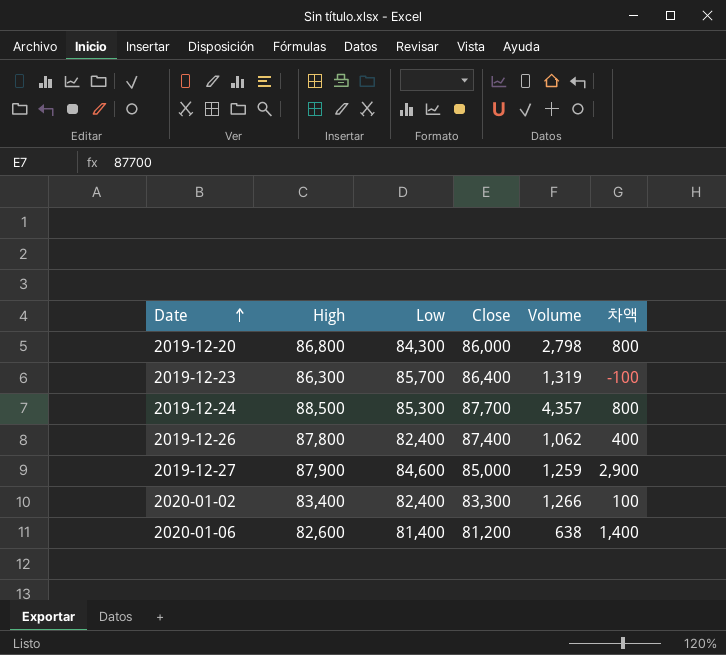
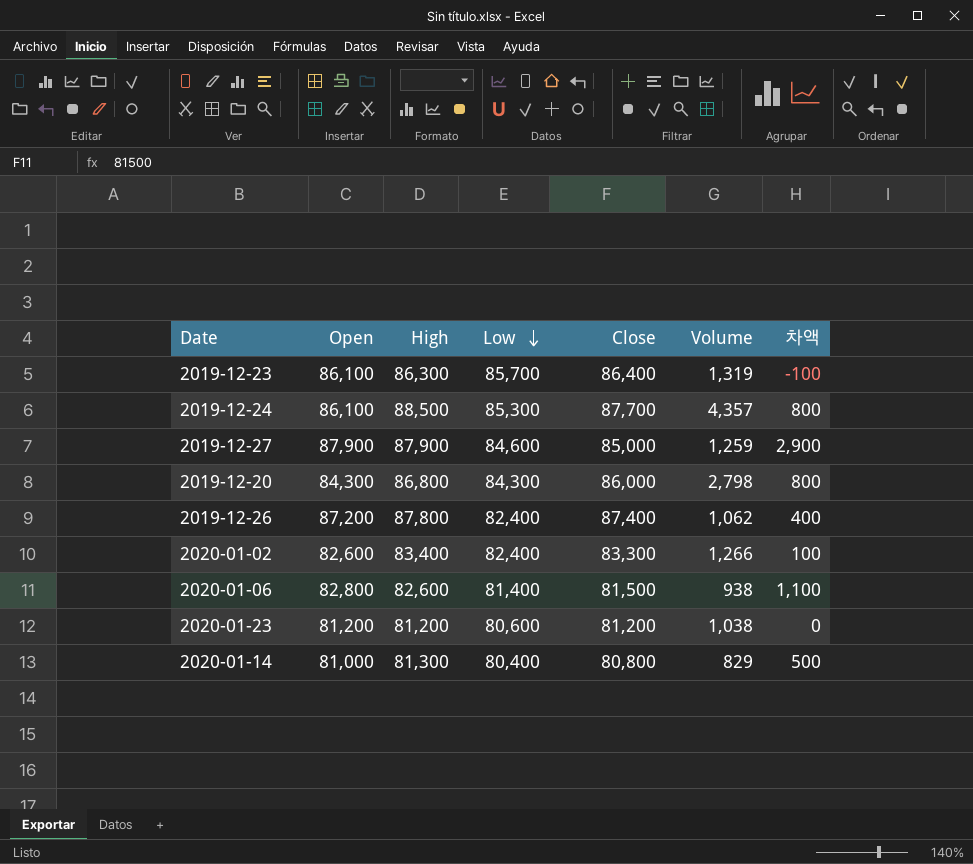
row order: Date ascending -> Low descending
column Open | position: none -> 2
2020-01-06 | Close: 81,200 -> 81,500
2020-01-06 | Volume: 638 -> 938
2020-01-06 | 차액: 1,400 -> 1,100
row 2020-01-23: none -> 81,200 | 81,200 | 80,600 | 81,200 | 1,038 | 0
row 2020-01-14: none -> 81,000 | 81,300 | 80,400 | 80,800 | 829 | 500

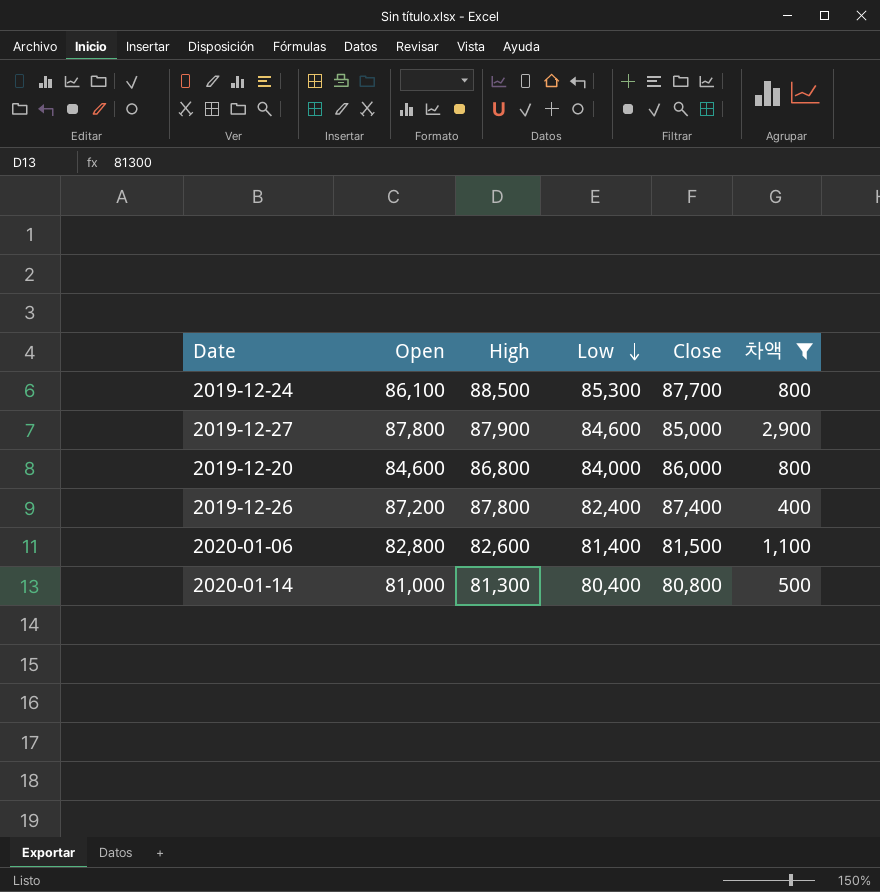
filter: none -> 차액 >= 400
column Volume | position: 6 -> none
2019-12-27 | Open: 87,900 -> 87,800
2019-12-20 | Open: 84,300 -> 84,600
2019-12-20 | Low: 84,300 -> 84,000

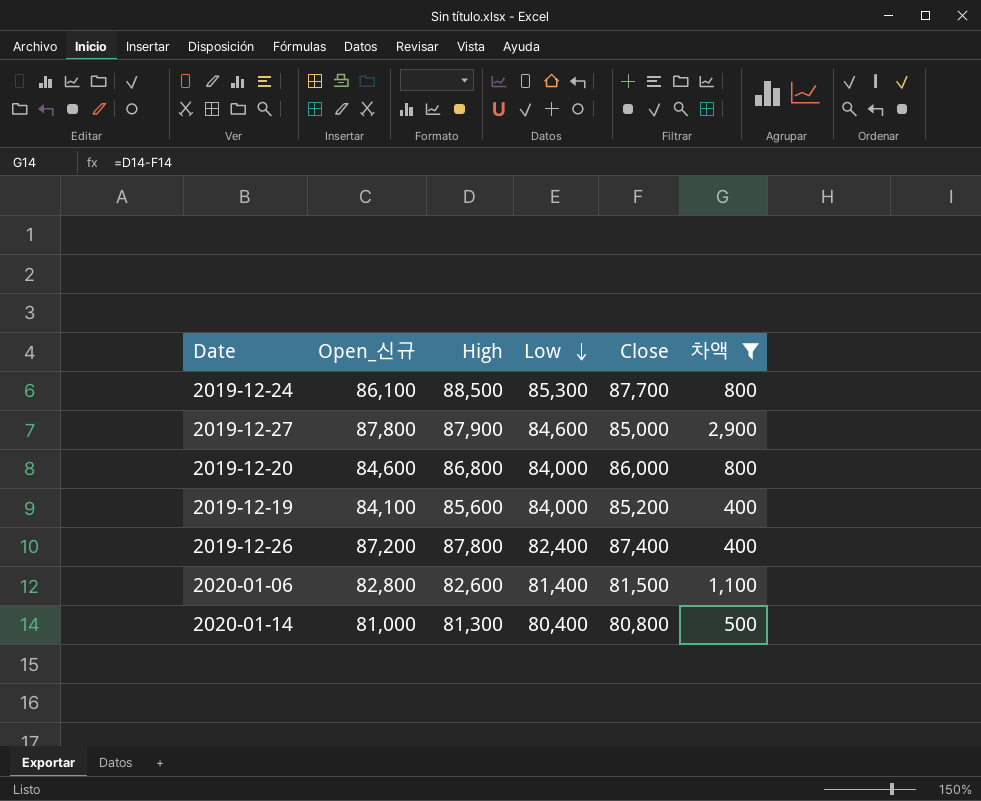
column name: Open -> Open_신규
row 2019-12-19: none -> 84,100 | 85,600 | 84,000 | 85,200 | 400

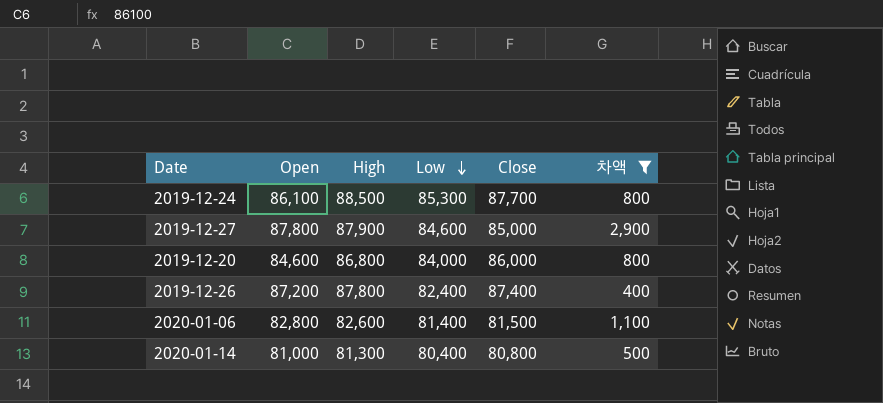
column name: Open_신규 -> Open
row 2019-12-19: 84,100 | 85,600 | 84,000 | 85,200 | 400 -> none

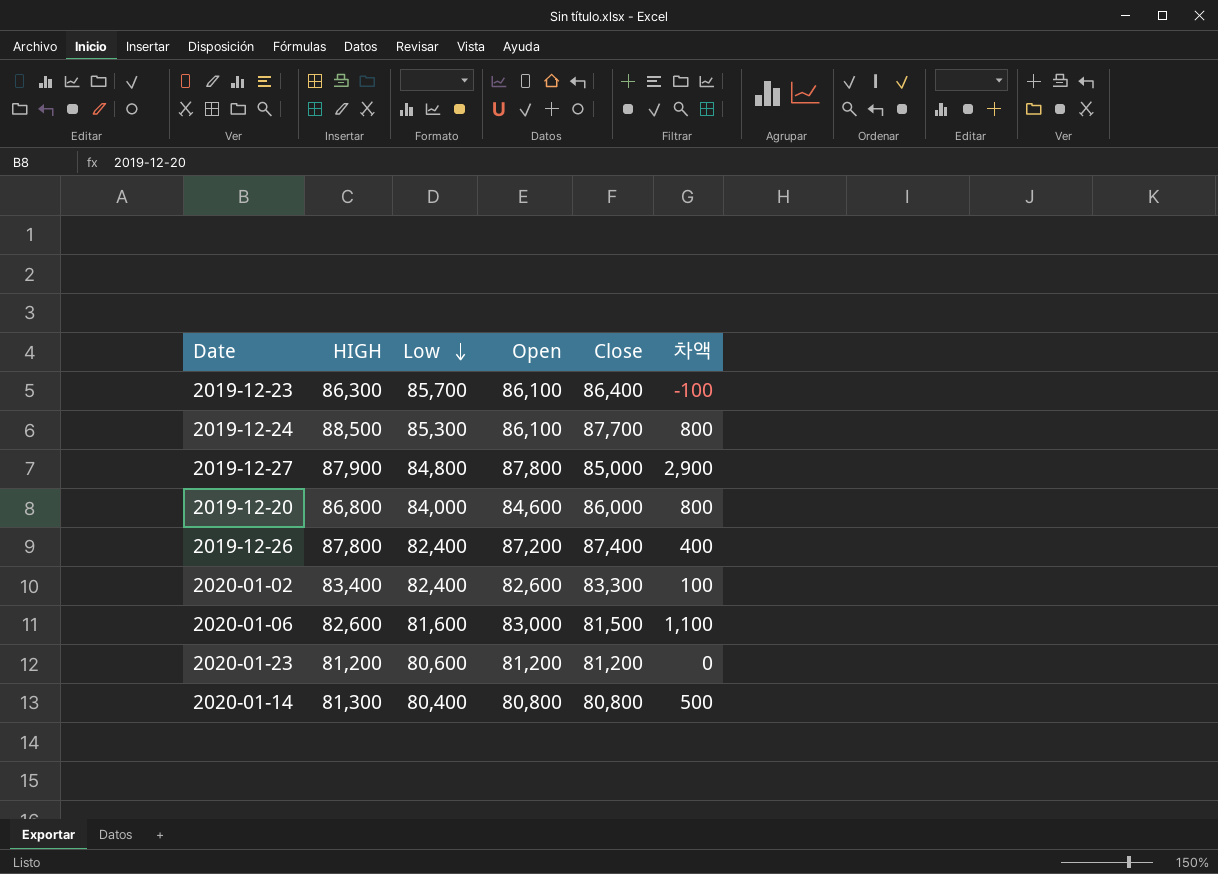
filter: 차액 >= 400 -> none
column name: High -> HIGH
column Open | position: 2 -> 4
2019-12-27 | Low: 84,600 -> 84,800
2020-01-06 | Low: 81,400 -> 81,600
2020-01-06 | Open: 82,800 -> 83,000
2020-01-14 | Open: 81,000 -> 80,800

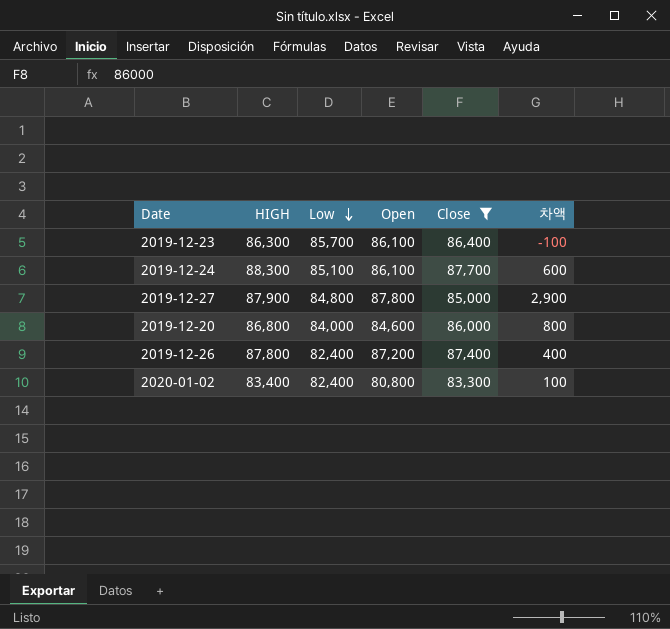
filter: none -> Close >= 83,300
2019-12-24 | HIGH: 88,500 -> 88,300
2019-12-24 | Low: 85,300 -> 85,100
2019-12-24 | 차액: 800 -> 600
2020-01-02 | Open: 82,600 -> 80,800

